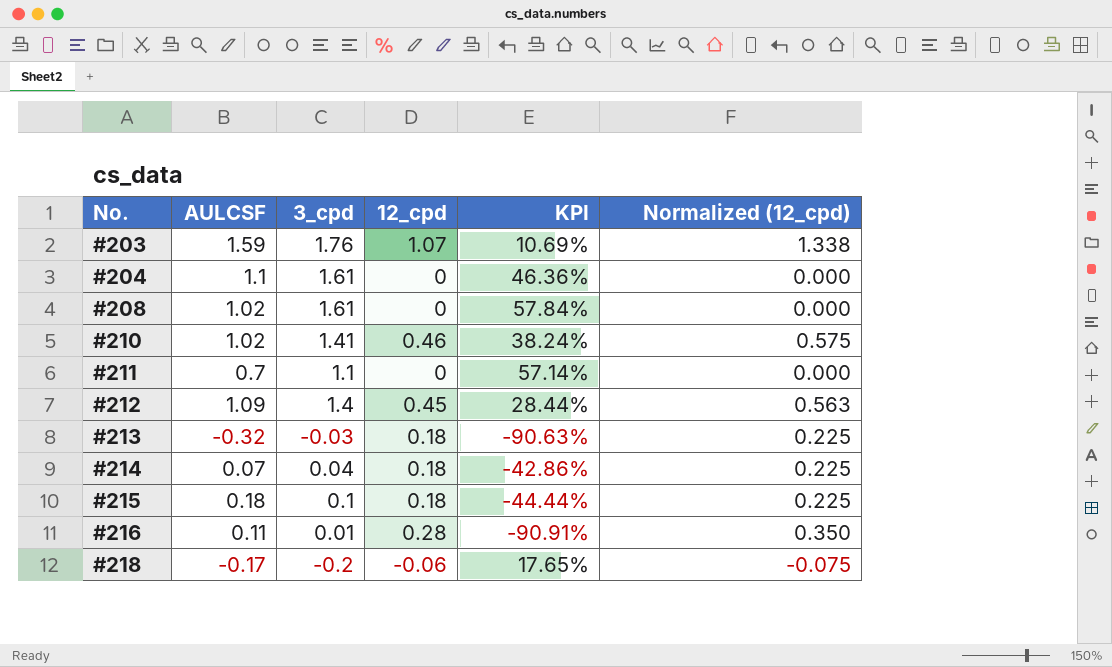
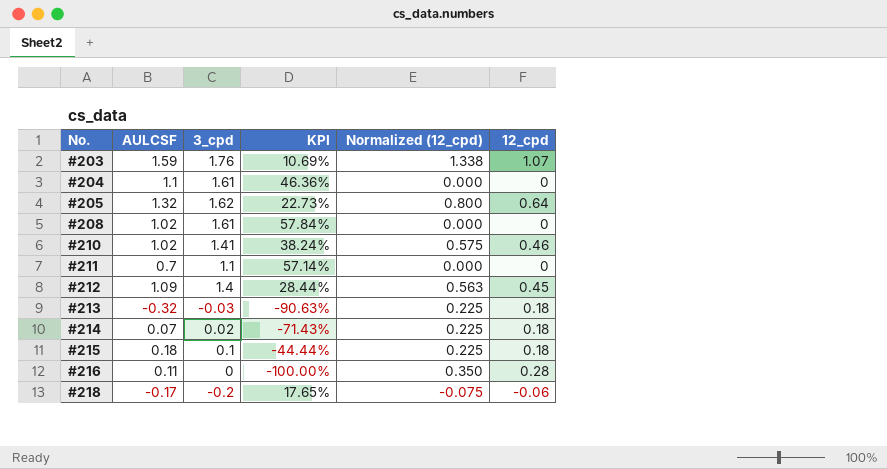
column 12_cpd | position: 4 -> 6
row #205: none -> 1.32 | 1.62 | 22.73% | 0.800 | 0.64
#214 | 3_cpd: 0.04 -> 0.02
#214 | KPI: -42.86% -> -71.43%
#216 | 3_cpd: 0.01 -> 0
#216 | KPI: -90.91% -> -100.00%

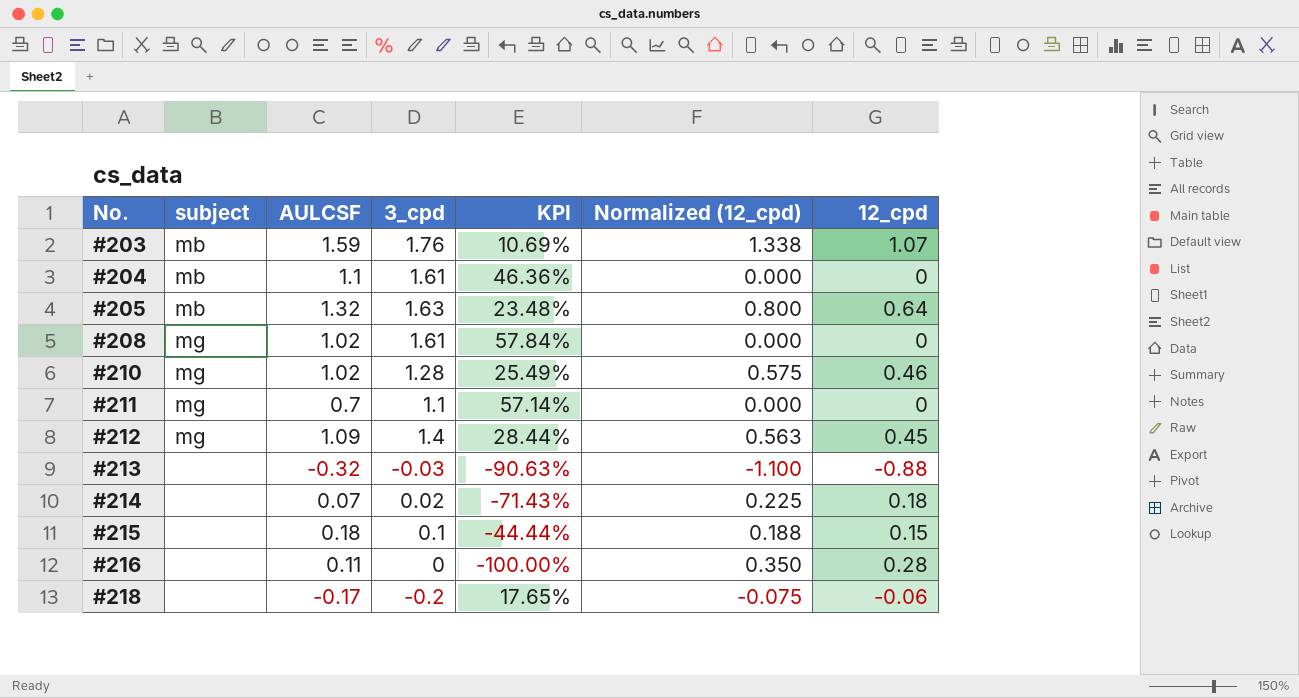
column subject | position: none -> 2
#205 | 3_cpd: 1.62 -> 1.63
#205 | KPI: 22.73% -> 23.48%
#210 | 3_cpd: 1.41 -> 1.28
#210 | KPI: 38.24% -> 25.49%
#213 | Normalized (12_cpd): 0.225 -> -1.100
#213 | 12_cpd: 0.18 -> -0.88
#215 | Normalized (12_cpd): 0.225 -> 0.188
#215 | 12_cpd: 0.18 -> 0.15

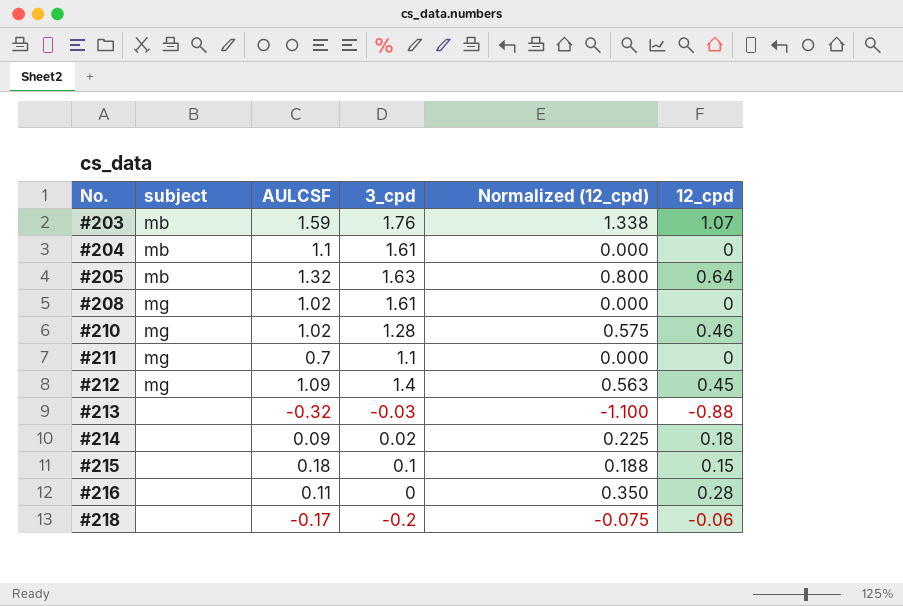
column KPI | formula: ([3_cpd] - [AULCSF]) / [AULCSF] -> none
#214 | AULCSF: 0.07 -> 0.09

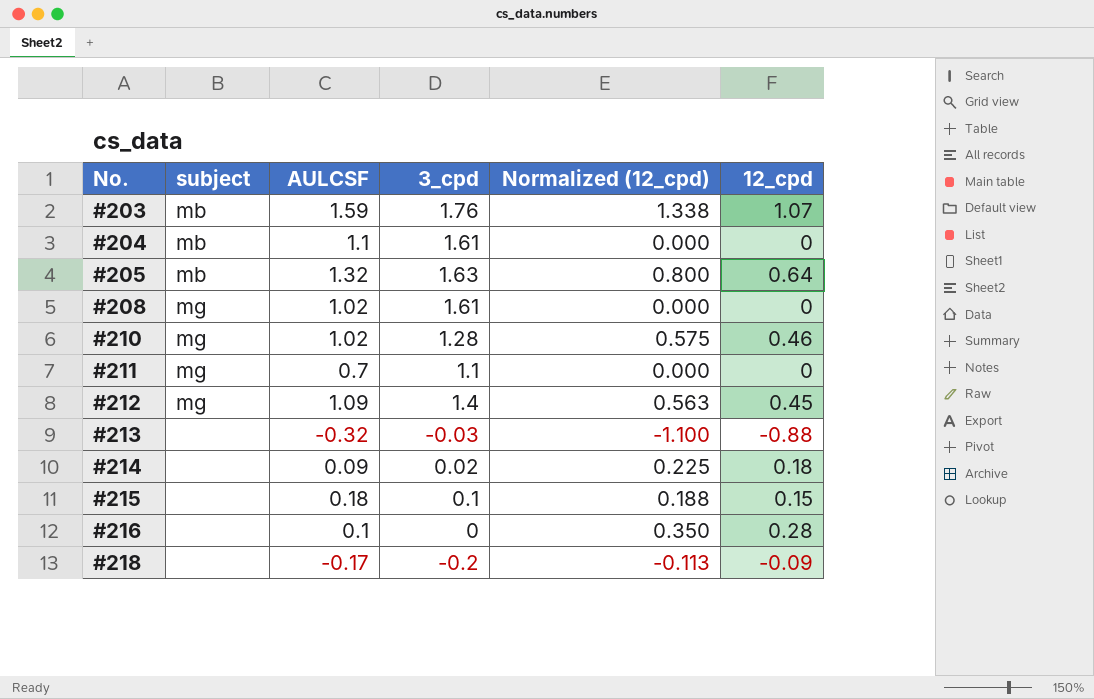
#216 | AULCSF: 0.11 -> 0.1
#218 | Normalized (12_cpd): -0.075 -> -0.113
#218 | 12_cpd: -0.06 -> -0.09

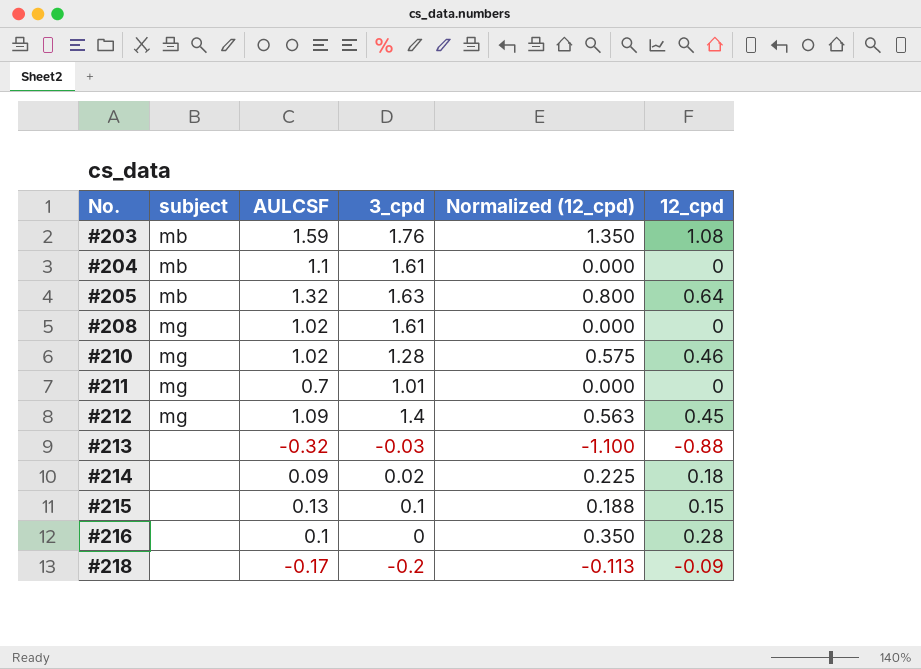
#203 | Normalized (12_cpd): 1.338 -> 1.350
#203 | 12_cpd: 1.07 -> 1.08
#211 | 3_cpd: 1.1 -> 1.01
#215 | AULCSF: 0.18 -> 0.13

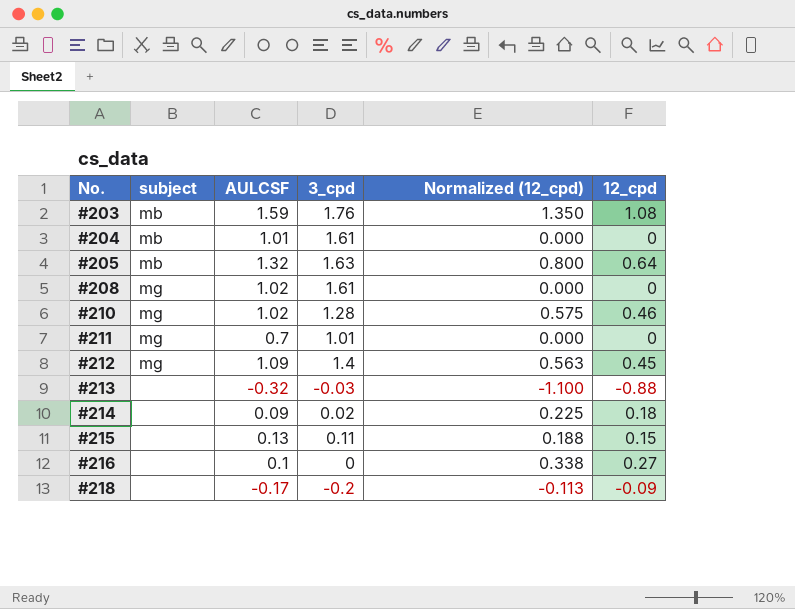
#204 | AULCSF: 1.1 -> 1.01
#215 | 3_cpd: 0.1 -> 0.11
#216 | Normalized (12_cpd): 0.350 -> 0.338
#216 | 12_cpd: 0.28 -> 0.27

